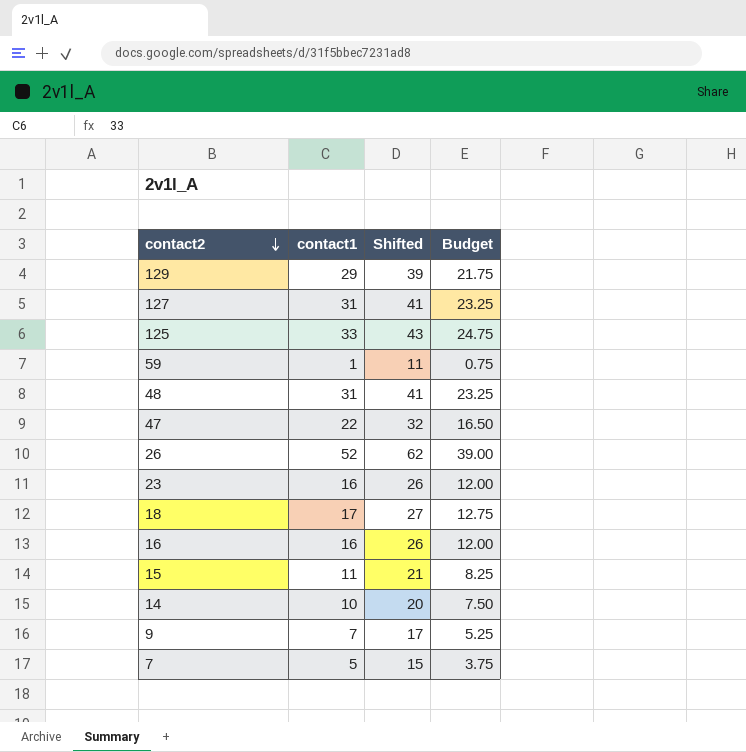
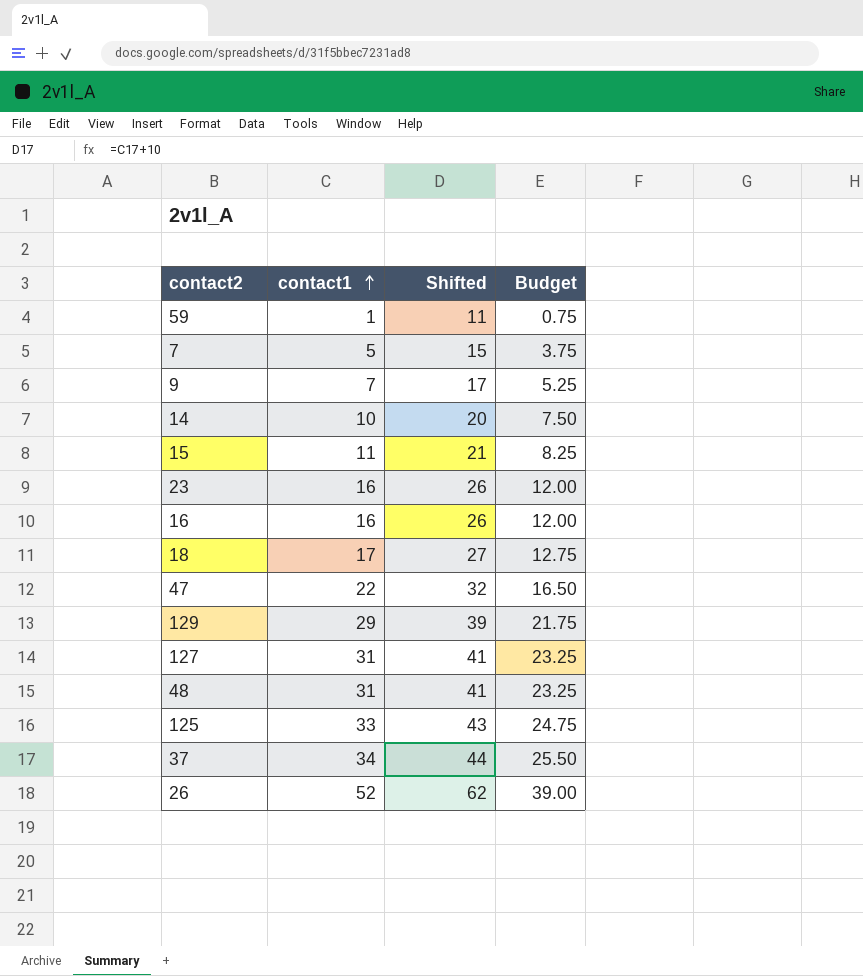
row order: contact2 descending -> contact1 ascending
row 37: none -> 34 | 44 | 25.50

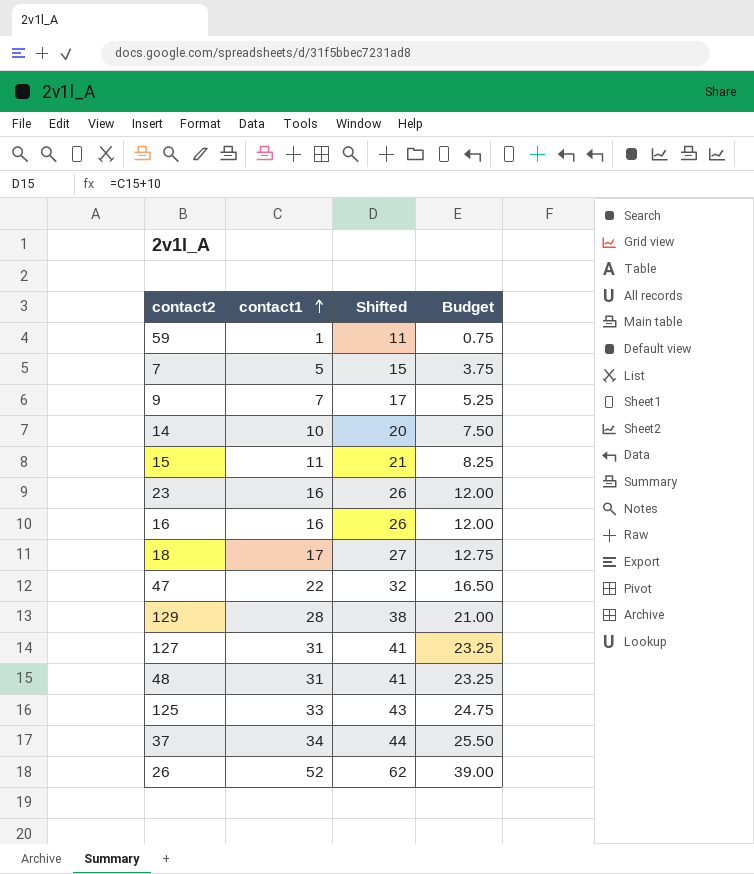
129 | contact1: 29 -> 28
129 | Shifted: 39 -> 38
129 | Budget: 21.75 -> 21.00

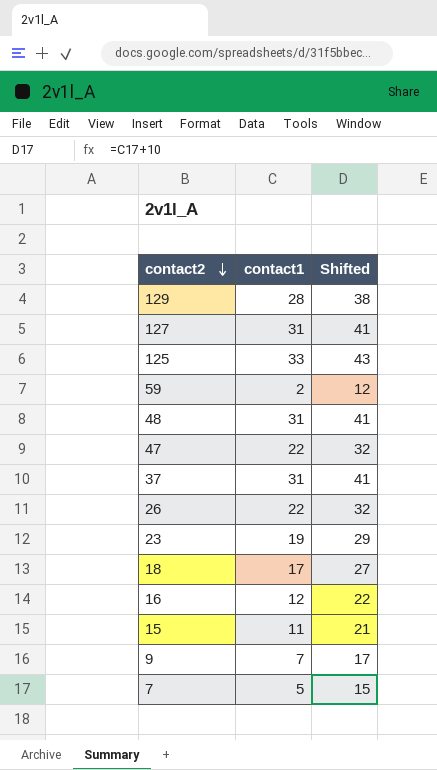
row order: contact1 ascending -> contact2 descending
column Budget | formula: [contact1] * 0.75 -> none
row 14: 10 | 20 | 7.50 -> none
59 | contact1: 1 -> 2
59 | Shifted: 11 -> 12
37 | contact1: 34 -> 31
37 | Shifted: 44 -> 41
26 | contact1: 52 -> 22
26 | Shifted: 62 -> 32
23 | contact1: 16 -> 19
23 | Shifted: 26 -> 29
16 | contact1: 16 -> 12
16 | Shifted: 26 -> 22

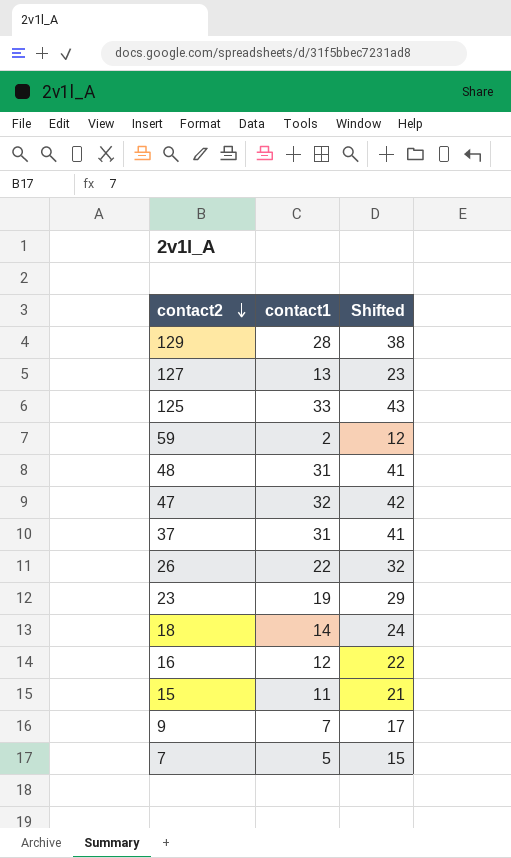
127 | contact1: 31 -> 13
127 | Shifted: 41 -> 23
47 | contact1: 22 -> 32
47 | Shifted: 32 -> 42
18 | contact1: 17 -> 14
18 | Shifted: 27 -> 24

